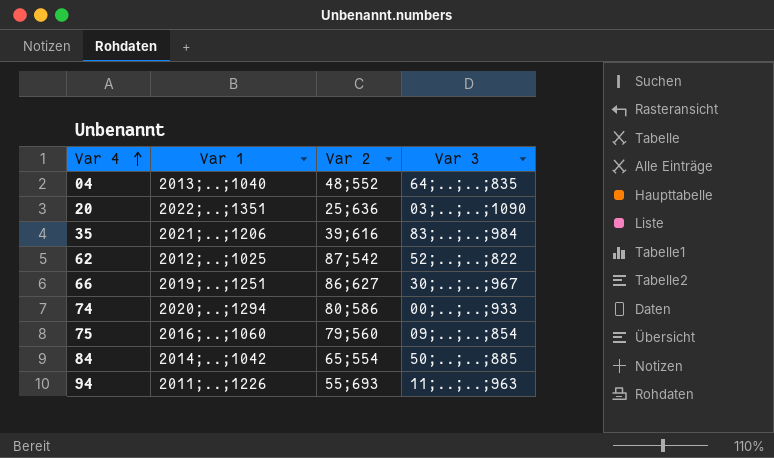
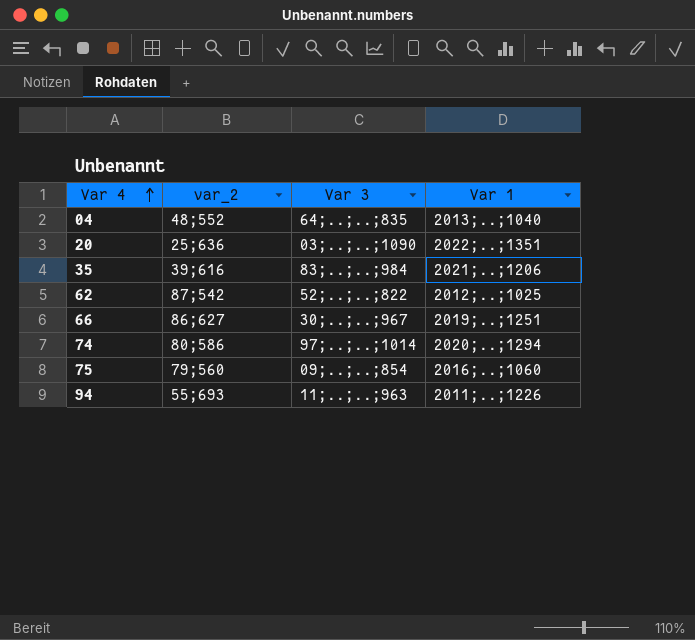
column name: Var 2 -> var_2
column Var 1 | position: 2 -> 4
row 84: 2014;..;1042 | 65;554 | 50;..;..;885 -> none
74 | Var 3: 00;..;..;933 -> 97;..;..;1014

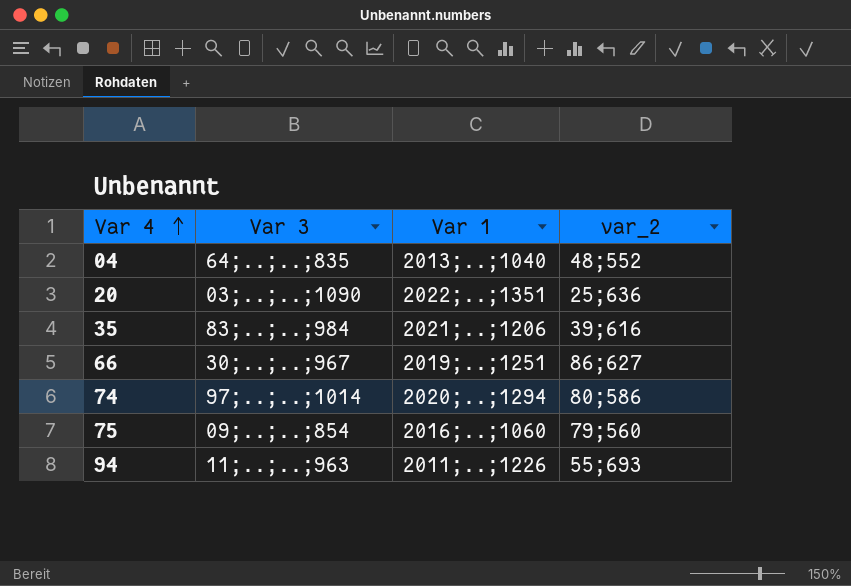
column var_2 | position: 2 -> 4
row 62: 87;542 | 52;..;..;822 | 2012;..;1025 -> none

